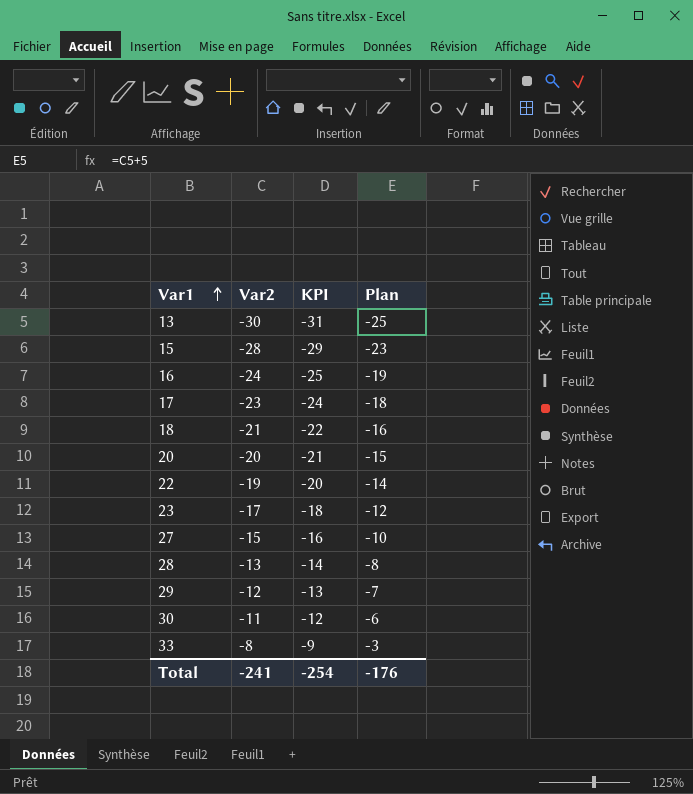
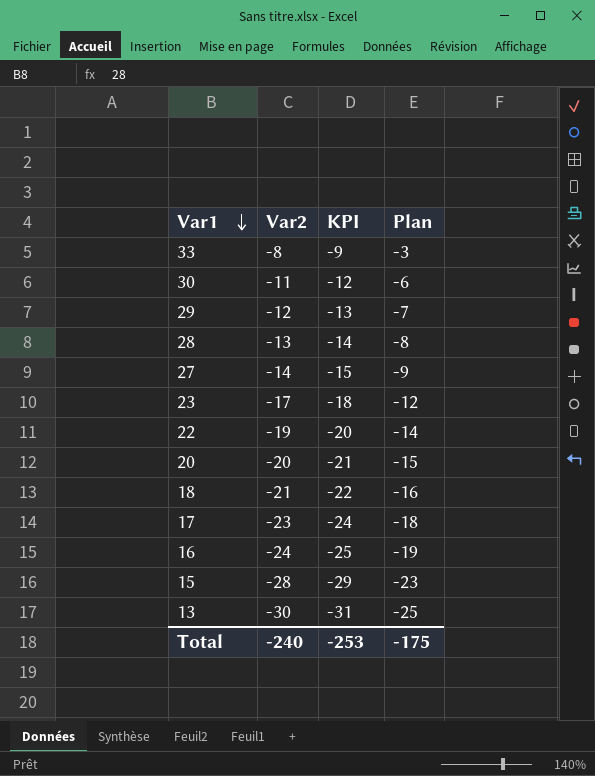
row order: Var1 ascending -> Var1 descending
27 | Var2: -15 -> -14
27 | KPI: -16 -> -15
27 | Plan: -10 -> -9
Total | Var2: -241 -> -240
Total | KPI: -254 -> -253
Total | Plan: -176 -> -175

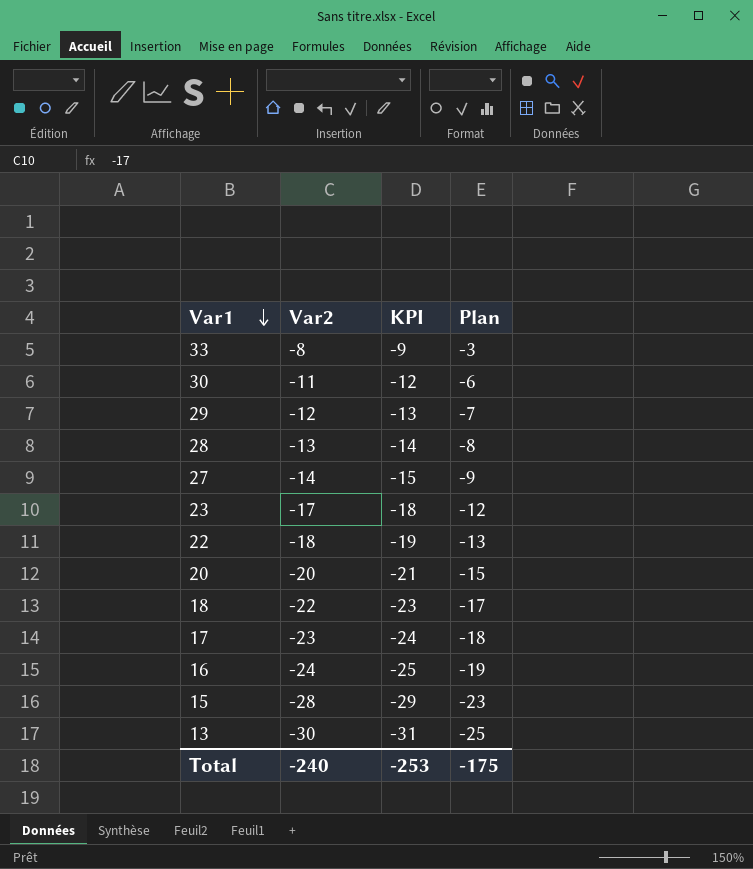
22 | Var2: -19 -> -18
22 | KPI: -20 -> -19
22 | Plan: -14 -> -13
18 | Var2: -21 -> -22
18 | KPI: -22 -> -23
18 | Plan: -16 -> -17

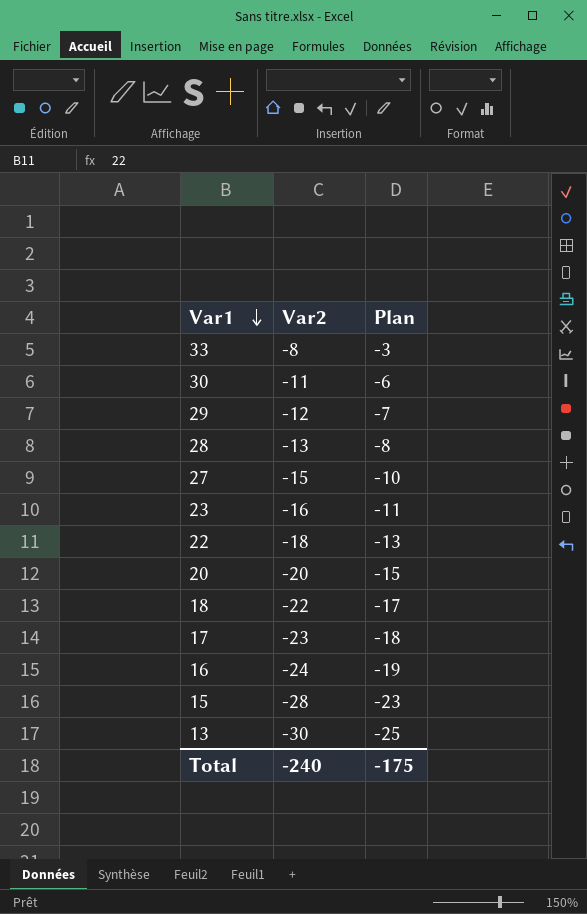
column KPI | formula: [Var2] - 1 -> none
27 | Var2: -14 -> -15
27 | Plan: -9 -> -10
23 | Var2: -17 -> -16
23 | Plan: -12 -> -11

